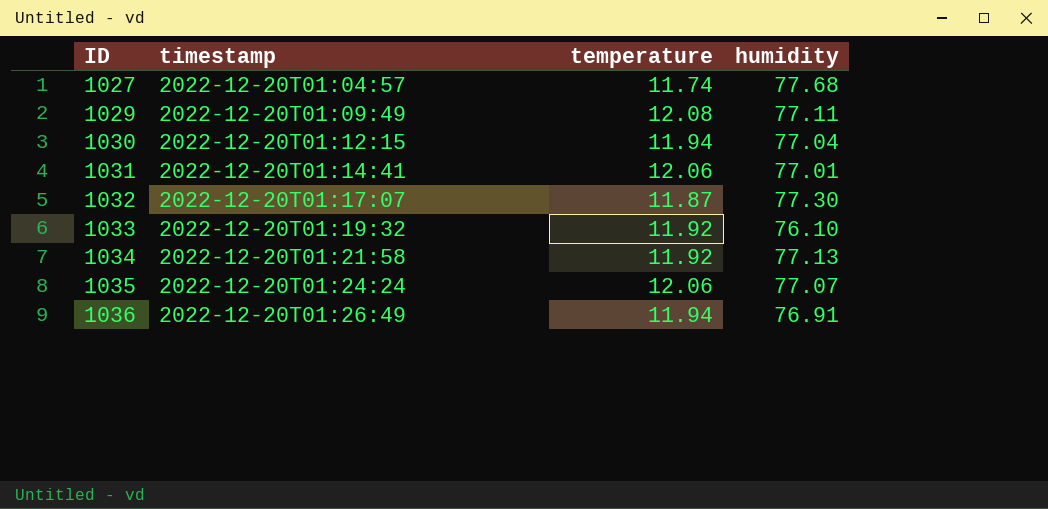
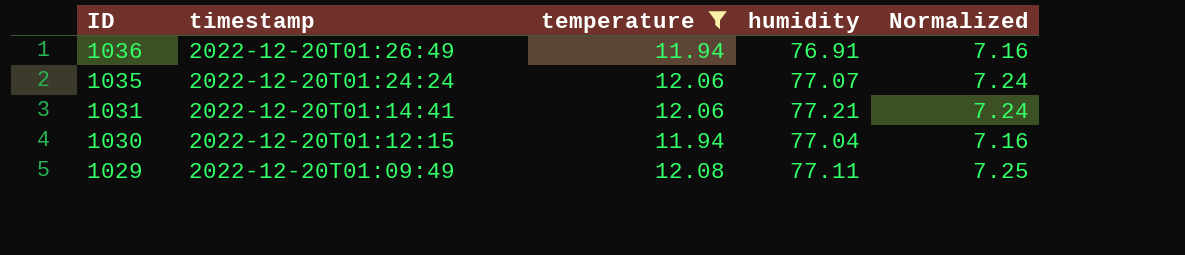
filter: none -> temperature >= 11.94
row order: ID ascending -> ID descending
column Normalized | formula: none -> [temperature] * 0.6
1031 | humidity: 77.01 -> 77.21

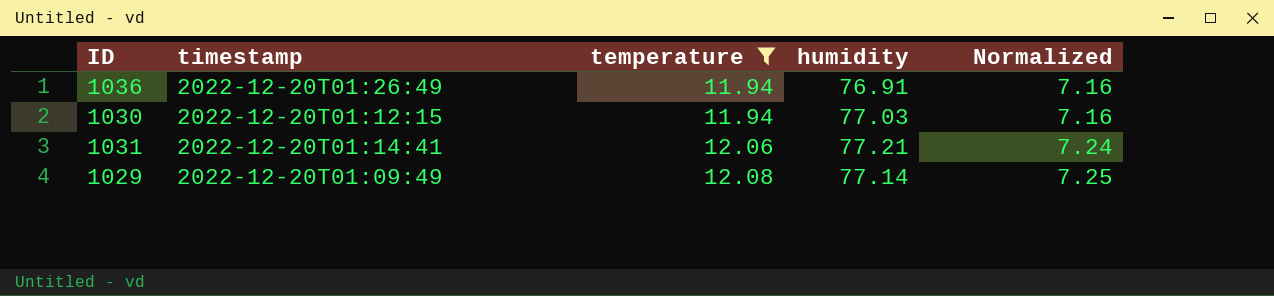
row order: ID descending -> temperature ascending
row 1035: 2022-12-20T01:24:24 | 12.06 | 77.07 | 7.24 -> none
1030 | humidity: 77.04 -> 77.03
1029 | humidity: 77.11 -> 77.14

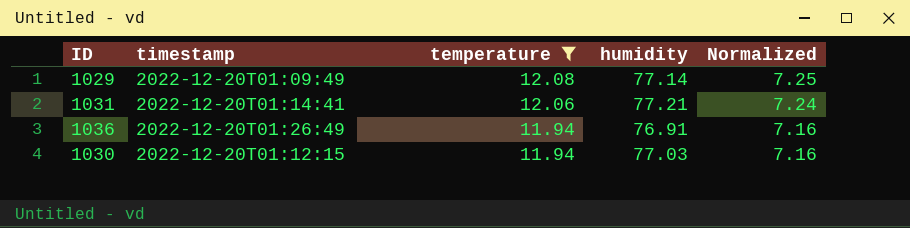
row order: temperature ascending -> temperature descending

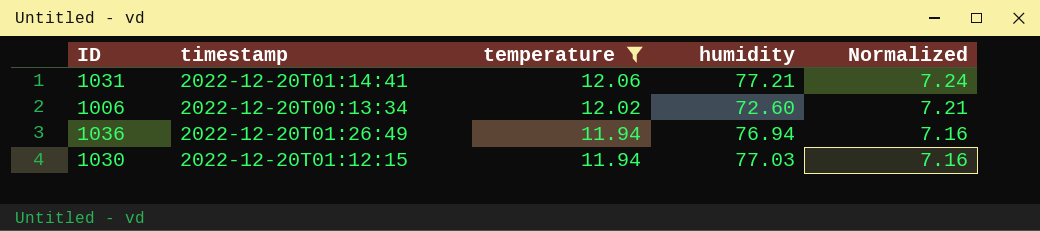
row 1029: 2022-12-20T01:09:49 | 12.08 | 77.14 | 7.25 -> none
row 1006: none -> 2022-12-20T00:13:34 | 12.02 | 72.60 | 7.21
1036 | humidity: 76.91 -> 76.94

